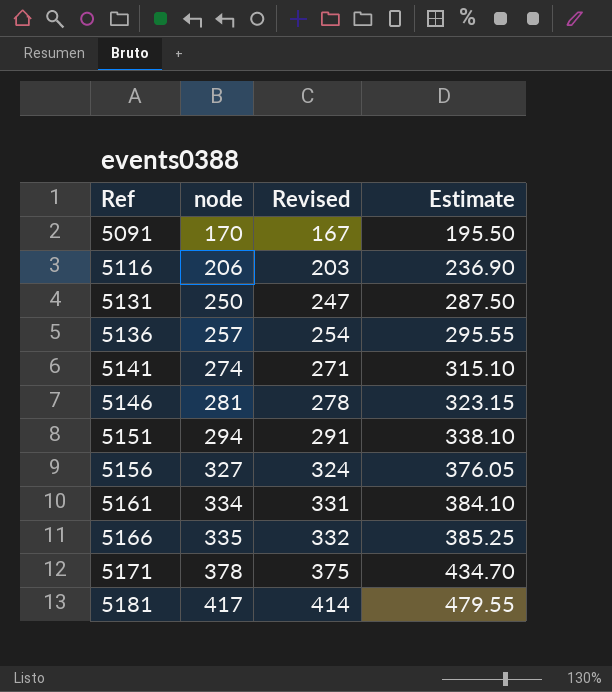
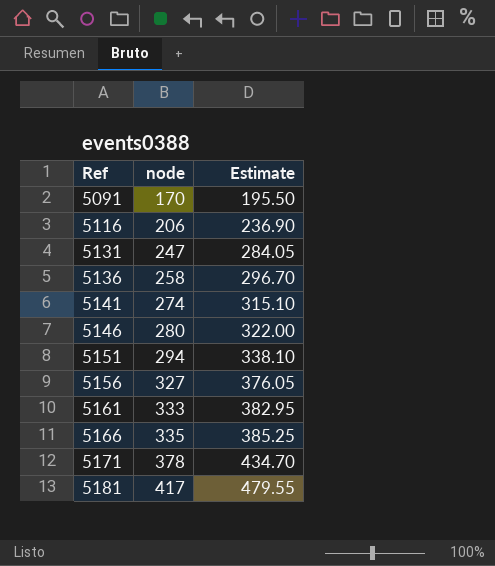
column Revised | formula: [node] - 3 -> none
5131 | node: 250 -> 247
5131 | Estimate: 287.50 -> 284.05
5136 | node: 257 -> 258
5136 | Estimate: 295.55 -> 296.70
5146 | node: 281 -> 280
5146 | Estimate: 323.15 -> 322.00
5161 | node: 334 -> 333
5161 | Estimate: 384.10 -> 382.95

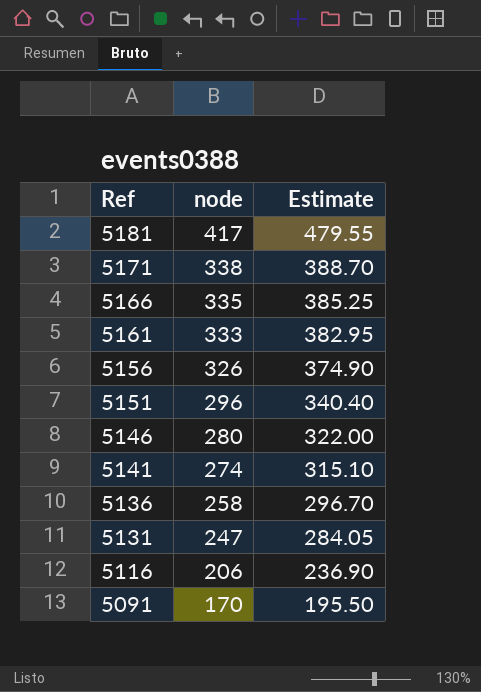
row order: Ref ascending -> Ref descending
5171 | node: 378 -> 338
5171 | Estimate: 434.70 -> 388.70
5156 | node: 327 -> 326
5156 | Estimate: 376.05 -> 374.90
5151 | node: 294 -> 296
5151 | Estimate: 338.10 -> 340.40

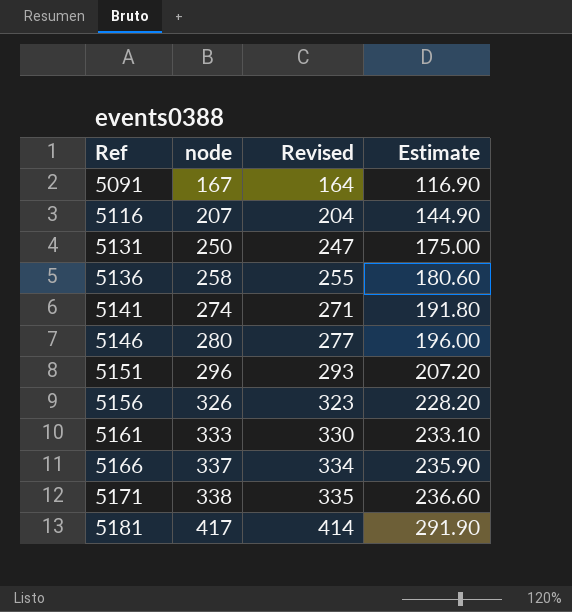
row order: Ref descending -> Ref ascending
column Revised | formula: none -> [node] - 3
column Estimate | formula: [node] * 1.15 -> [node] * 0.7
5091 | node: 170 -> 167
5116 | node: 206 -> 207
5131 | node: 247 -> 250
5166 | node: 335 -> 337

